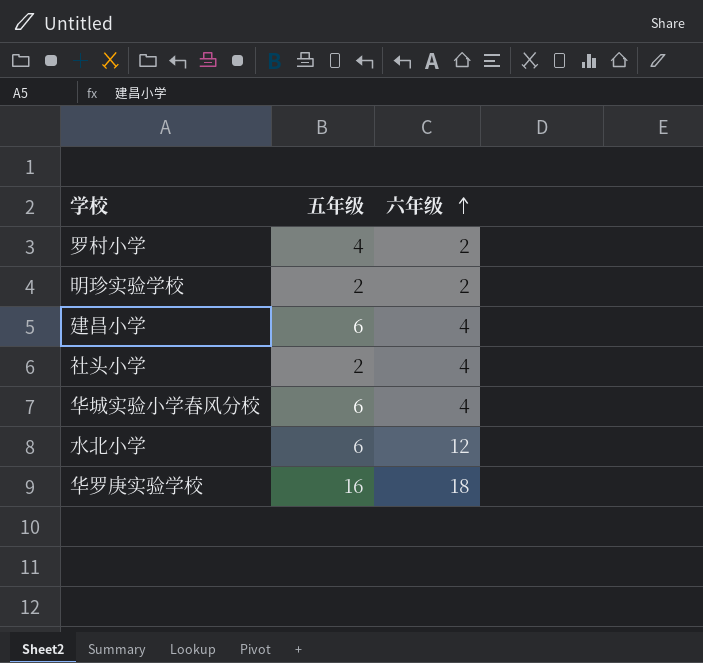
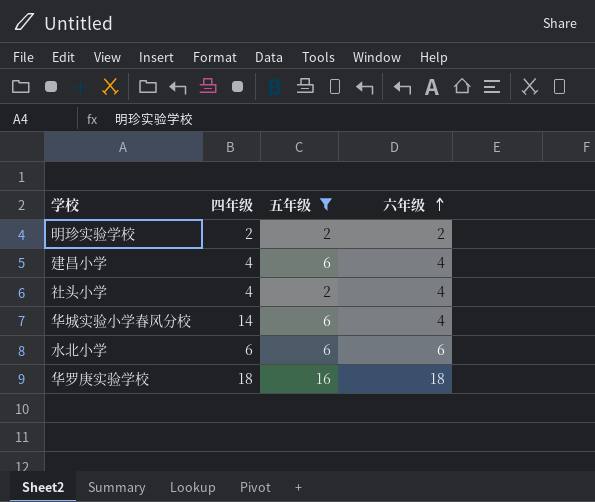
filter: none -> 五年级 != 4
column 四年级 | position: none -> 2
水北小学 | 六年级: 12 -> 6

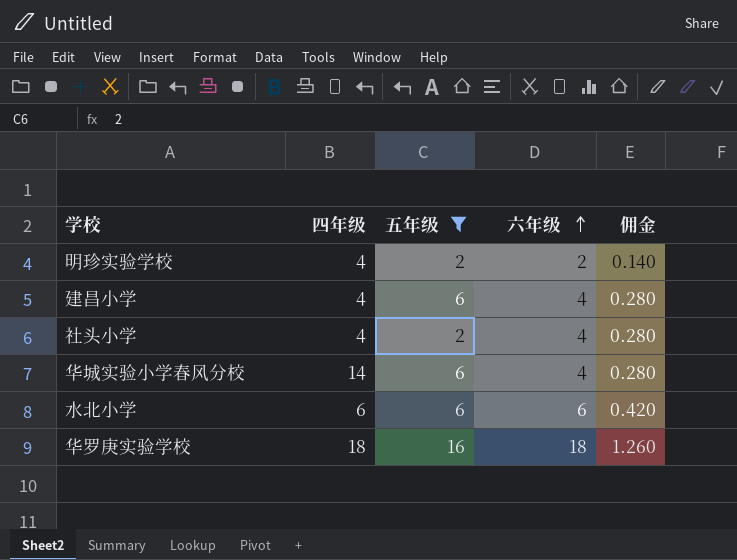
column 佣金 | formula: none -> [六年级] * 0.07
明珍实验学校 | 四年级: 2 -> 4

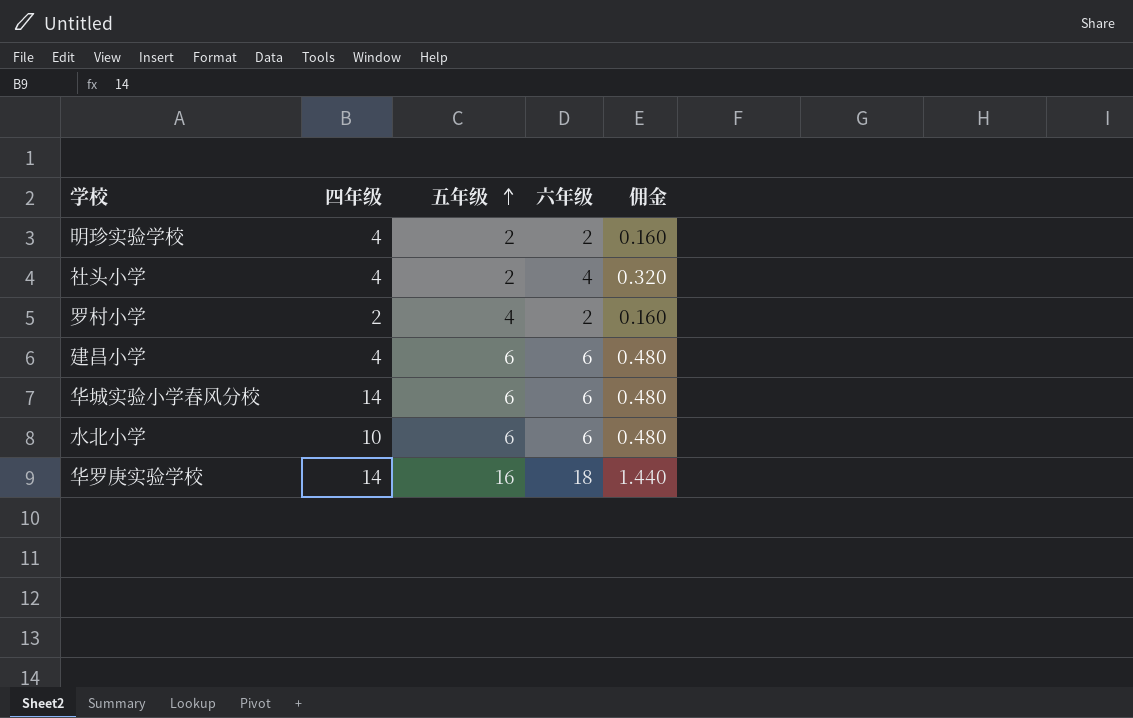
filter: 五年级 != 4 -> none
row order: 六年级 ascending -> 五年级 ascending
column 佣金 | formula: [六年级] * 0.07 -> [六年级] * 0.08
建昌小学 | 六年级: 4 -> 6
华城实验小学春风分校 | 六年级: 4 -> 6
水北小学 | 四年级: 6 -> 10
华罗庚实验学校 | 四年级: 18 -> 14

